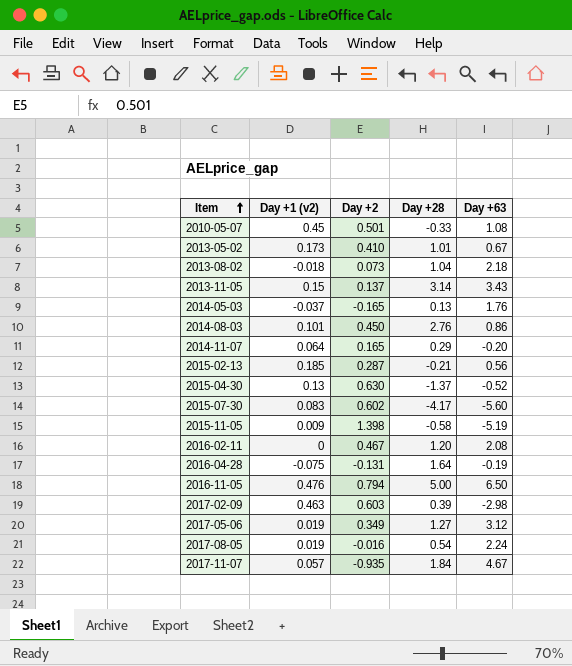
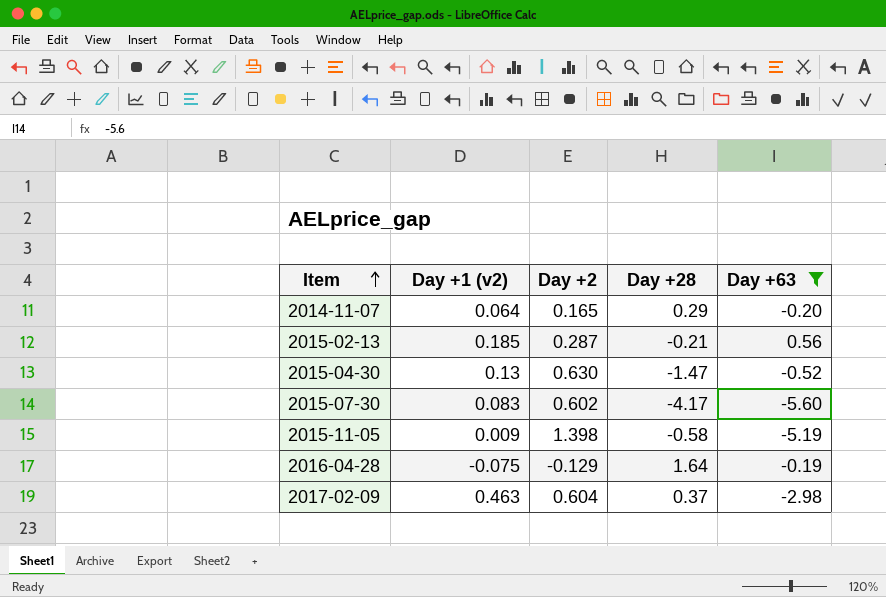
filter: none -> Day +63 <= 0.56
2015-04-30 | Day +28: -1.37 -> -1.47
2016-04-28 | Day +2: -0.131 -> -0.129
2017-02-09 | Day +2: 0.603 -> 0.604
2017-02-09 | Day +28: 0.39 -> 0.37

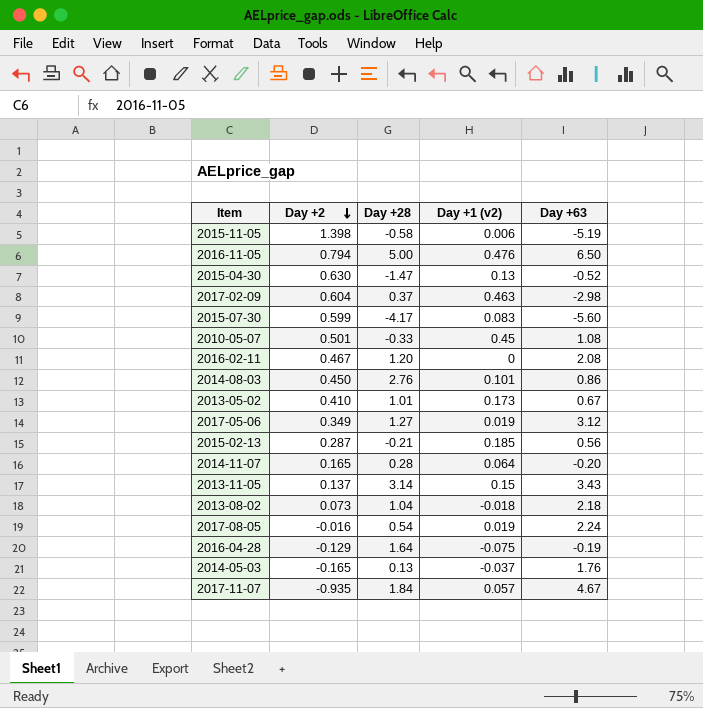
filter: Day +63 <= 0.56 -> none
row order: Item ascending -> Day +2 descending
column Day +1 (v2) | position: 2 -> 4
2015-11-05 | Day +1 (v2): 0.009 -> 0.006
2015-07-30 | Day +2: 0.602 -> 0.599
2014-11-07 | Day +28: 0.29 -> 0.28

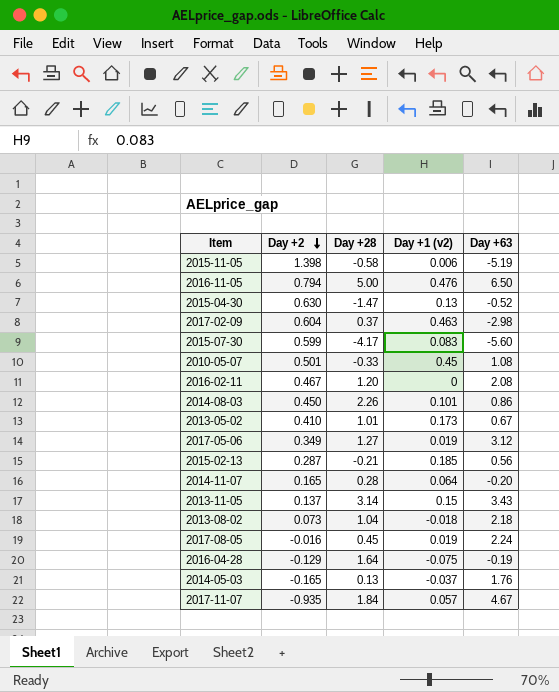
2014-08-03 | Day +28: 2.76 -> 2.26
2017-08-05 | Day +28: 0.54 -> 0.45

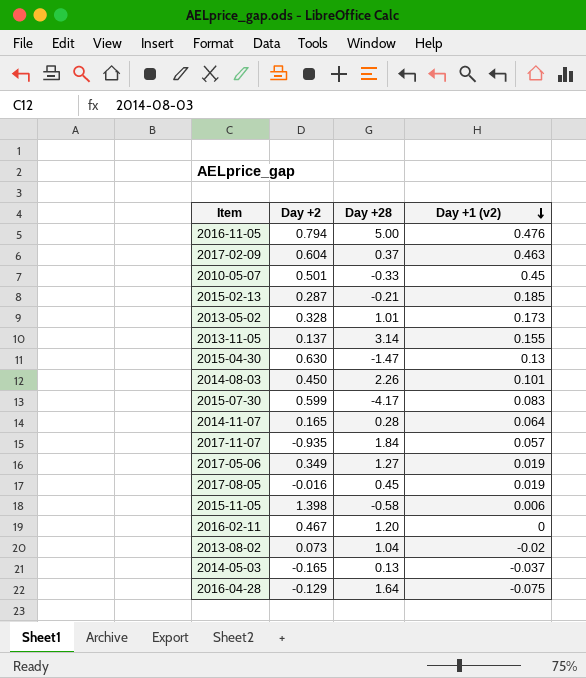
row order: Day +2 descending -> Day +1 (v2) descending
column Day +63 | position: 5 -> none
2013-05-02 | Day +2: 0.410 -> 0.328
2013-11-05 | Day +1 (v2): 0.15 -> 0.155
2013-08-02 | Day +1 (v2): -0.018 -> -0.02

